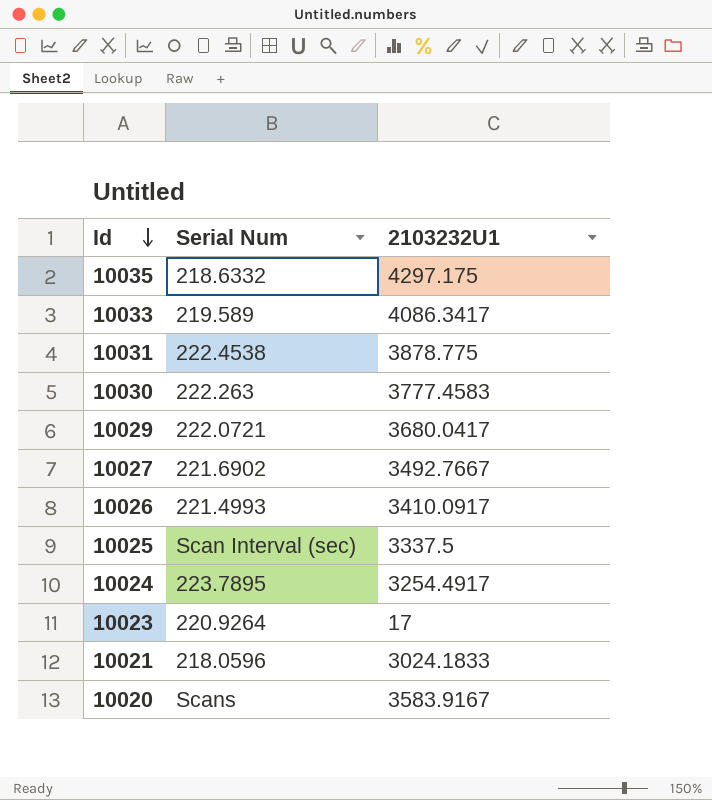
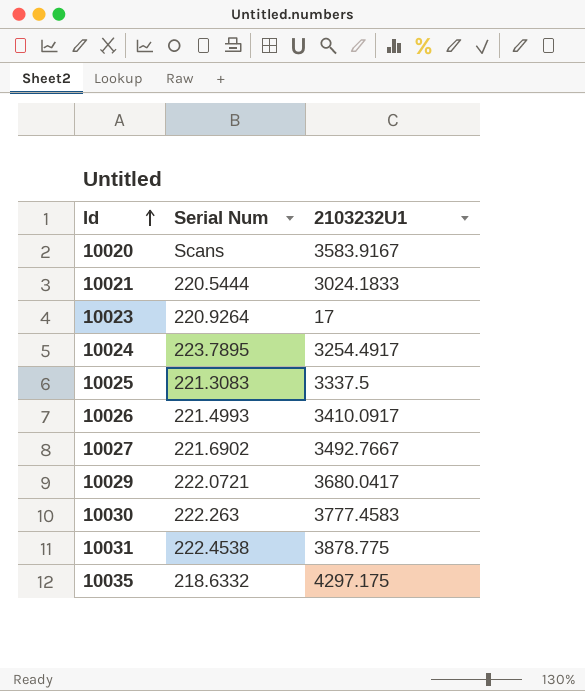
row order: Id descending -> Id ascending
row 10033: 219.589 | 4086.3417 -> none
10021 | Serial Num: 218.0596 -> 220.5444
10025 | Serial Num: Scan Interval (sec) -> 221.3083

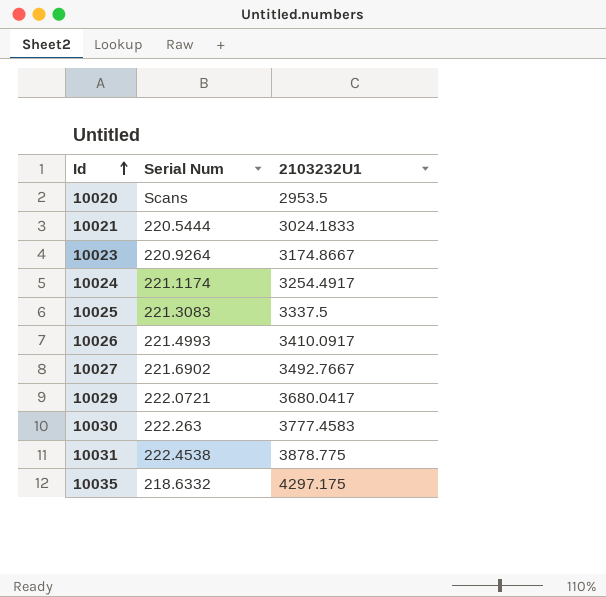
10020 | 2103232U1: 3583.9167 -> 2953.5
10023 | 2103232U1: 17 -> 3174.8667
10024 | Serial Num: 223.7895 -> 221.1174

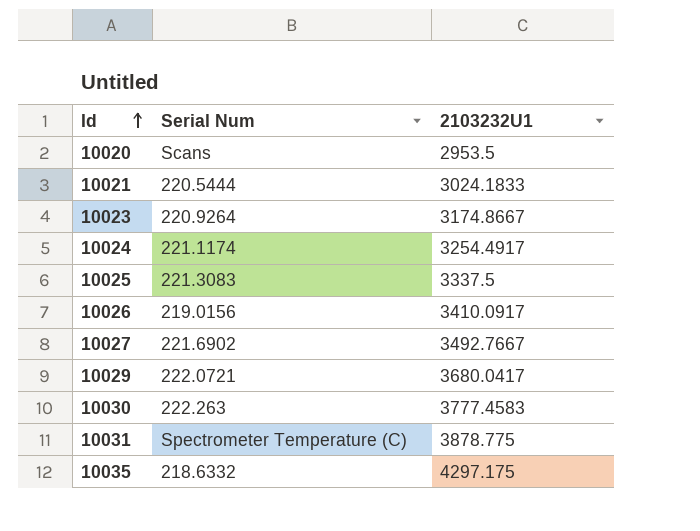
10026 | Serial Num: 221.4993 -> 219.0156
10031 | Serial Num: 222.4538 -> Spectrometer Temperature (C)

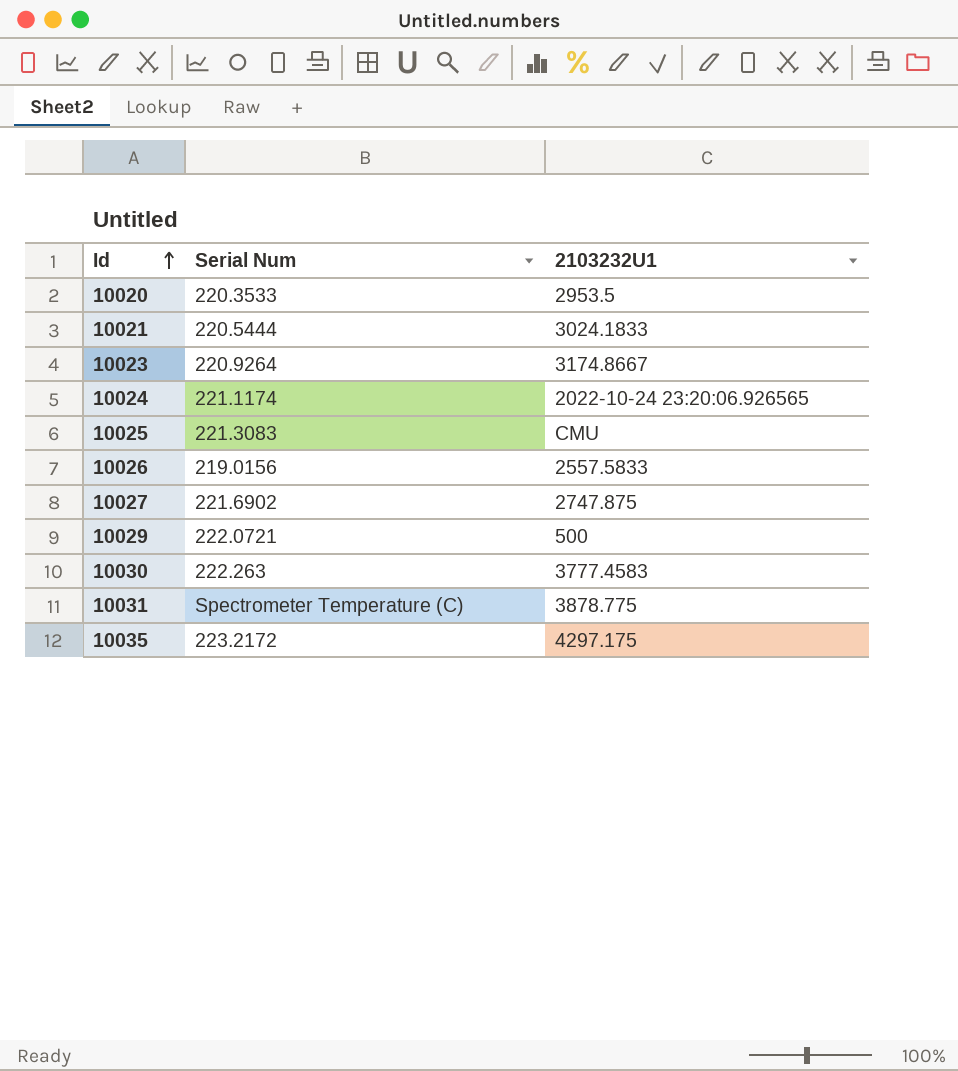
10020 | Serial Num: Scans -> 220.3533
10024 | 2103232U1: 3254.4917 -> 2022-10-24 23:20:06.926565
10025 | 2103232U1: 3337.5 -> CMU
10026 | 2103232U1: 3410.0917 -> 2557.5833
10027 | 2103232U1: 3492.7667 -> 2747.875
10029 | 2103232U1: 3680.0417 -> 500
10035 | Serial Num: 218.6332 -> 223.2172

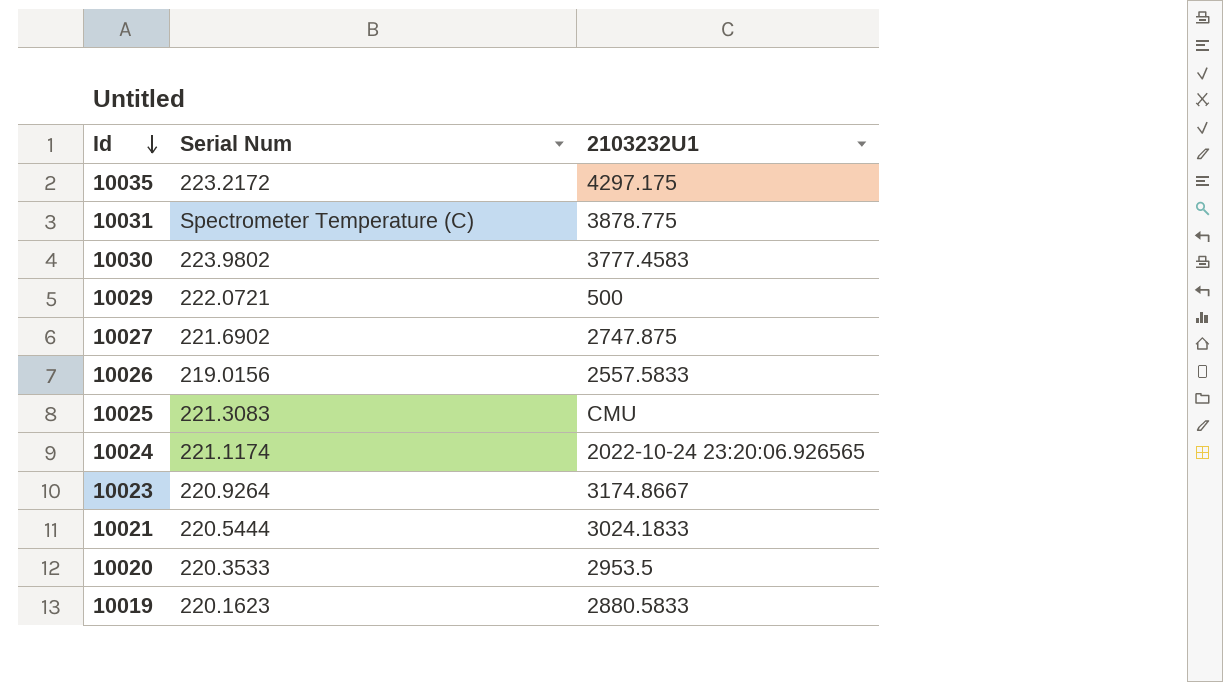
row order: Id ascending -> Id descending
10030 | Serial Num: 222.263 -> 223.9802
row 10019: none -> 220.1623 | 2880.5833

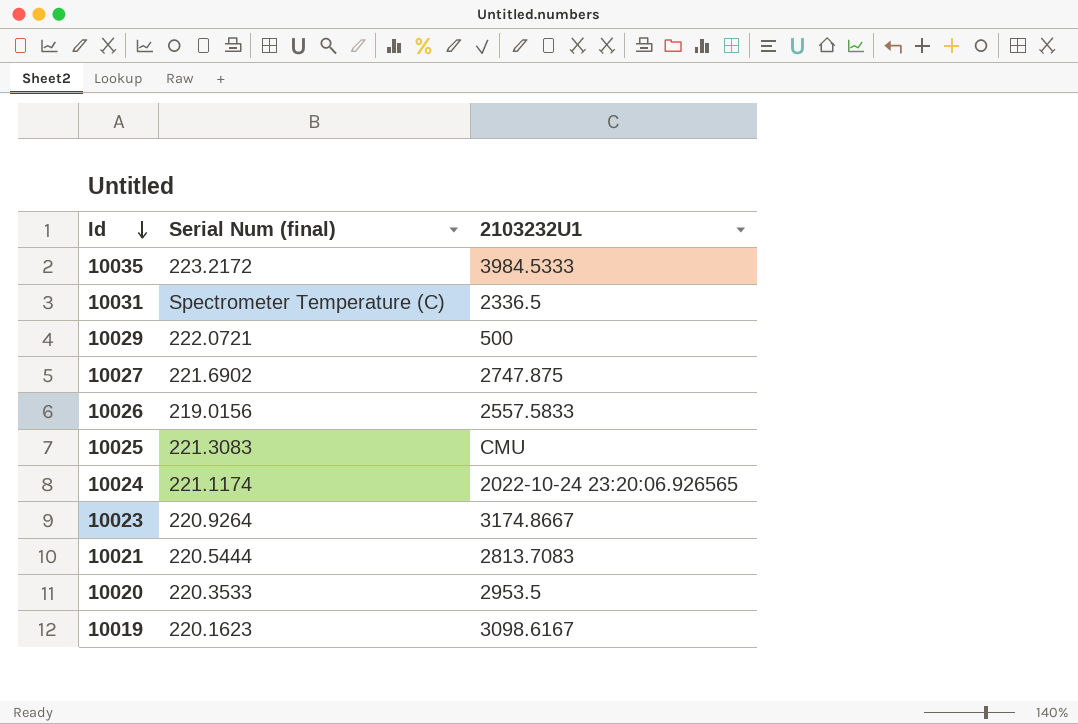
column name: Serial Num -> Serial Num (final)
row 10030: 223.9802 | 3777.4583 -> none
10035 | 2103232U1: 4297.175 -> 3984.5333
10031 | 2103232U1: 3878.775 -> 2336.5
10021 | 2103232U1: 3024.1833 -> 2813.7083
10019 | 2103232U1: 2880.5833 -> 3098.6167

